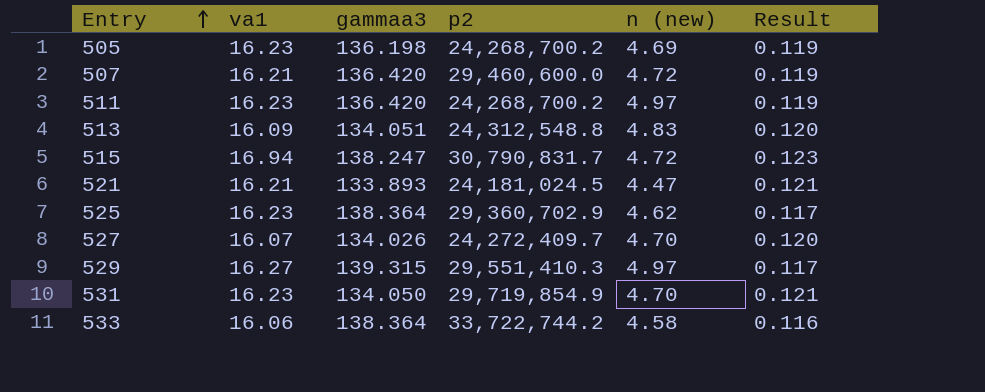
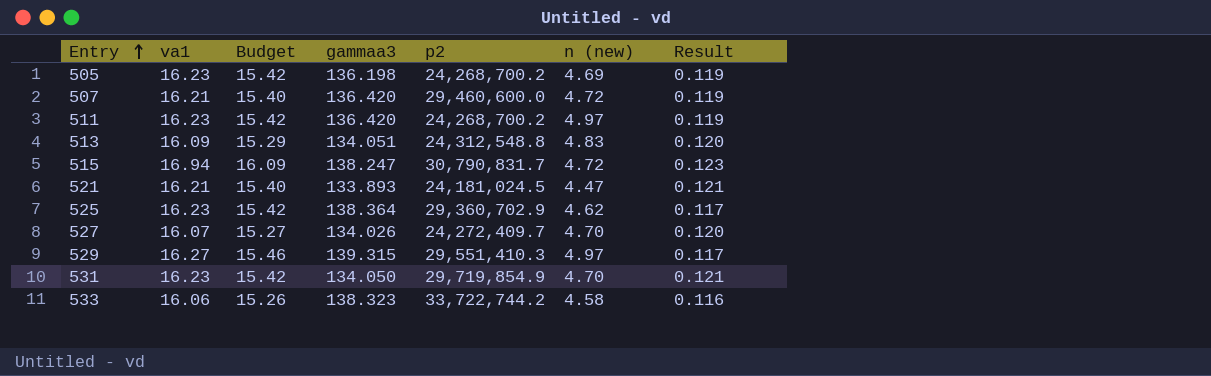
column Budget | formula: none -> [va1] * 0.95
533 | gammaa3: 138.364 -> 138.323

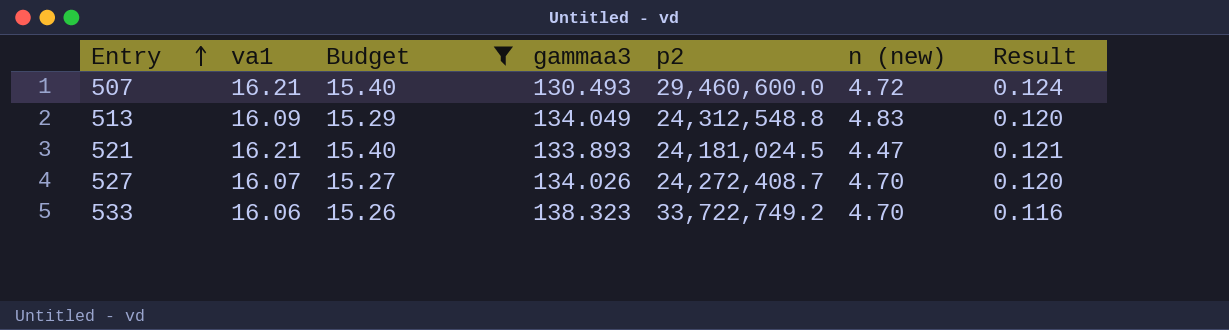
filter: none -> Budget <= 15.40
507 | gammaa3: 136.420 -> 130.493
507 | Result: 0.119 -> 0.124
513 | gammaa3: 134.051 -> 134.049
527 | p2: 24,272,409.7 -> 24,272,408.7
533 | p2: 33,722,744.2 -> 33,722,749.2
533 | n (new): 4.58 -> 4.70

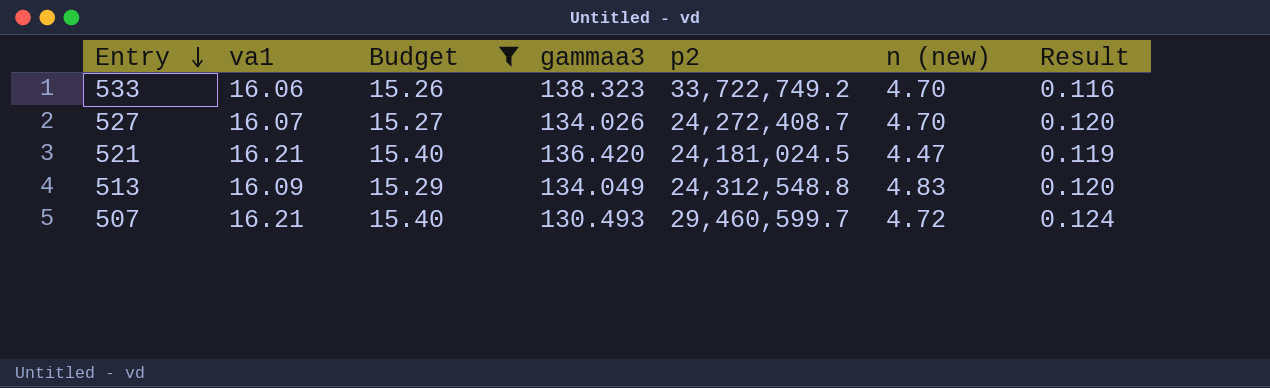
row order: Entry ascending -> Entry descending
521 | gammaa3: 133.893 -> 136.420
521 | Result: 0.121 -> 0.119
507 | p2: 29,460,600.0 -> 29,460,599.7

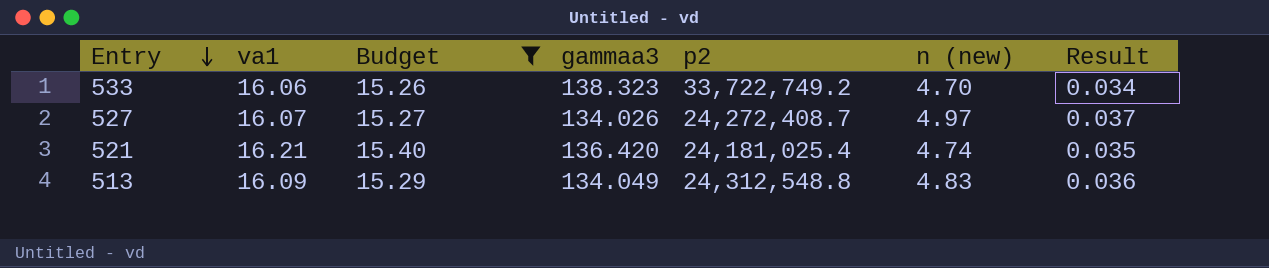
column Result | formula: [va1] / [gammaa3] -> [n (new)] / [gammaa3]
row 507: 16.21 | 15.40 | 130.493 | 29,460,599.7 | 4.72 | 0.124 -> none
527 | n (new): 4.70 -> 4.97
521 | p2: 24,181,024.5 -> 24,181,025.4
521 | n (new): 4.47 -> 4.74

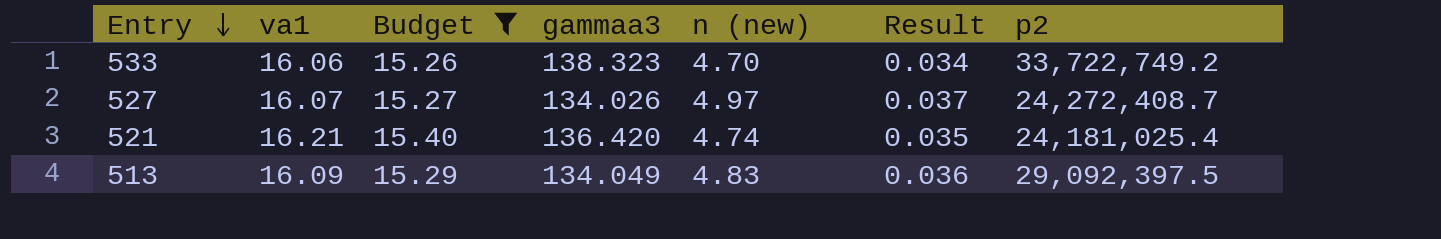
column p2 | position: 5 -> 7
513 | p2: 24,312,548.8 -> 29,092,397.5

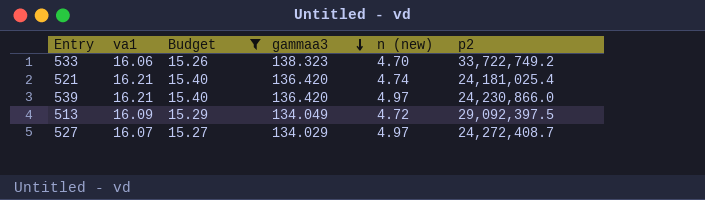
row order: Entry descending -> gammaa3 descending
column Result | formula: [n (new)] / [gammaa3] -> none
row 539: none -> 16.21 | 15.40 | 136.420 | 4.97 | 24,230,866.0
513 | n (new): 4.83 -> 4.72
527 | gammaa3: 134.026 -> 134.029

